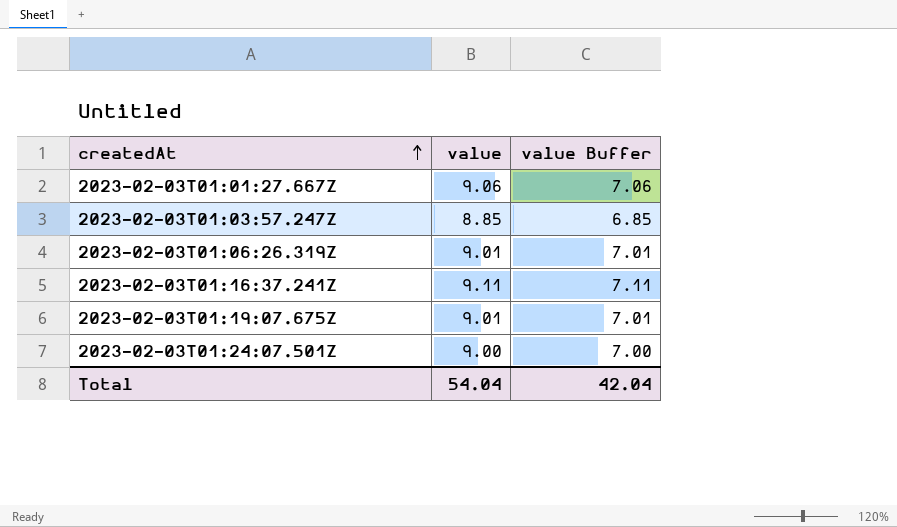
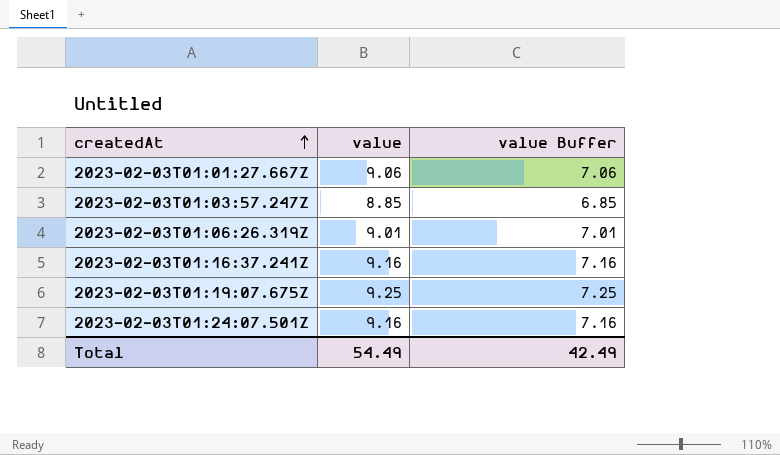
2023-02-03T01:16:37.241Z | value: 9.11 -> 9.16
2023-02-03T01:16:37.241Z | value Buffer: 7.11 -> 7.16
2023-02-03T01:19:07.675Z | value: 9.01 -> 9.25
2023-02-03T01:19:07.675Z | value Buffer: 7.01 -> 7.25
2023-02-03T01:24:07.501Z | value: 9.00 -> 9.16
2023-02-03T01:24:07.501Z | value Buffer: 7.00 -> 7.16
Total | value: 54.04 -> 54.49
Total | value Buffer: 42.04 -> 42.49

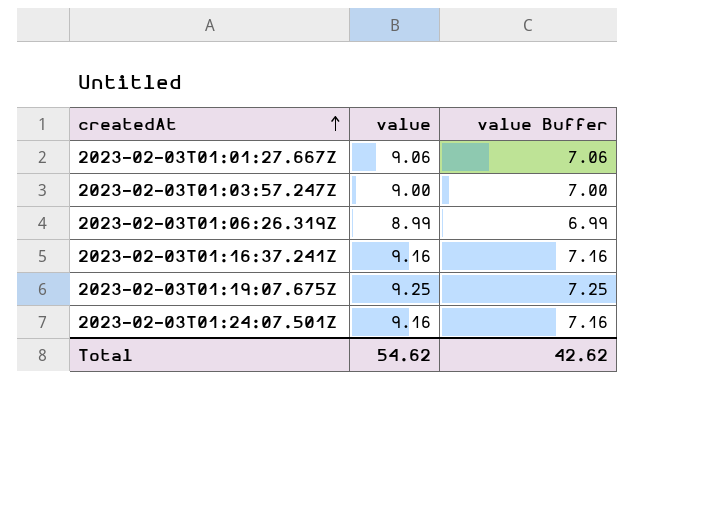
2023-02-03T01:03:57.247Z | value: 8.85 -> 9.00
2023-02-03T01:03:57.247Z | value Buffer: 6.85 -> 7.00
2023-02-03T01:06:26.319Z | value: 9.01 -> 8.99
2023-02-03T01:06:26.319Z | value Buffer: 7.01 -> 6.99
Total | value: 54.49 -> 54.62
Total | value Buffer: 42.49 -> 42.62

